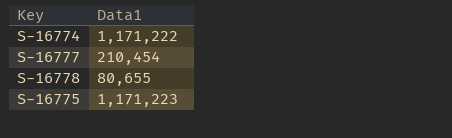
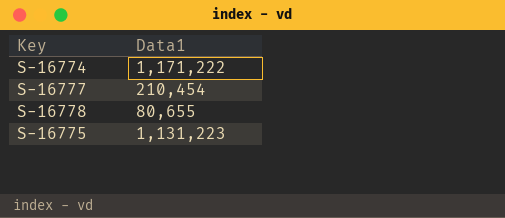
S-16775 | Data1: 1,171,223 -> 1,131,223

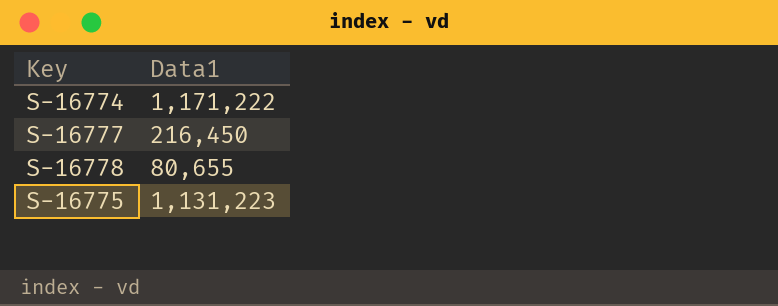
S-16777 | Data1: 210,454 -> 216,450

